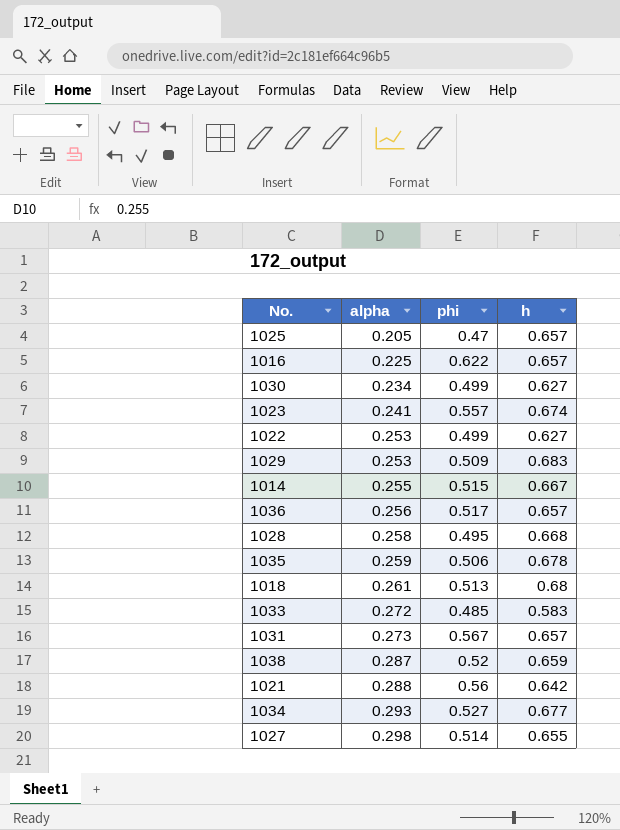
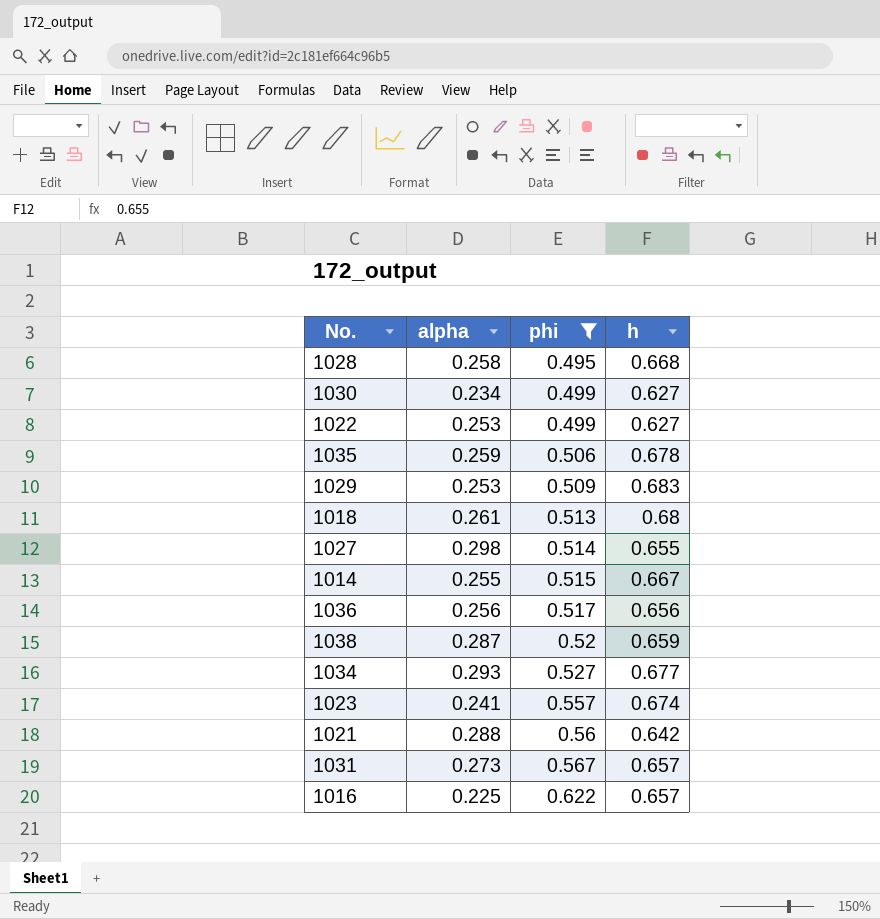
filter: none -> phi >= 0.495
row order: alpha ascending -> phi ascending
1036 | h: 0.657 -> 0.656

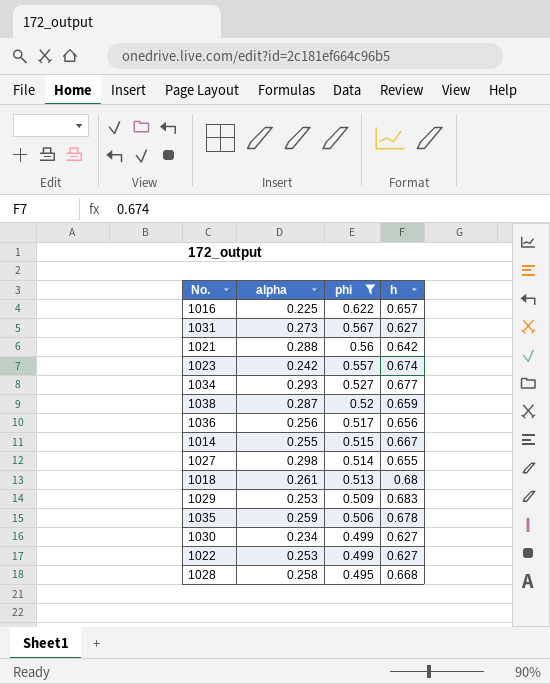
row order: phi ascending -> phi descending
1031 | h: 0.657 -> 0.627
1023 | alpha: 0.241 -> 0.242

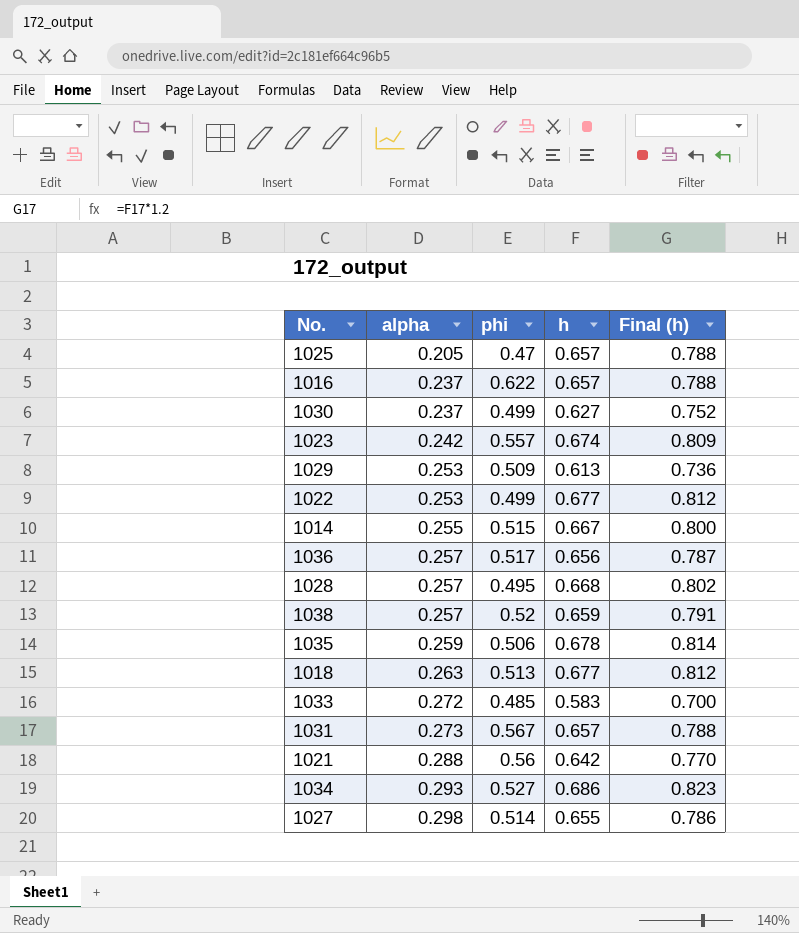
filter: phi >= 0.495 -> none
row order: phi descending -> alpha ascending
column Final (h) | formula: none -> [h] * 1.2
1016 | alpha: 0.225 -> 0.237
1030 | alpha: 0.234 -> 0.237
1029 | h: 0.683 -> 0.613
1022 | h: 0.627 -> 0.677
1036 | alpha: 0.256 -> 0.257
1028 | alpha: 0.258 -> 0.257
1038 | alpha: 0.287 -> 0.257
1018 | alpha: 0.261 -> 0.263
1018 | h: 0.68 -> 0.677
1031 | h: 0.627 -> 0.657
1034 | h: 0.677 -> 0.686

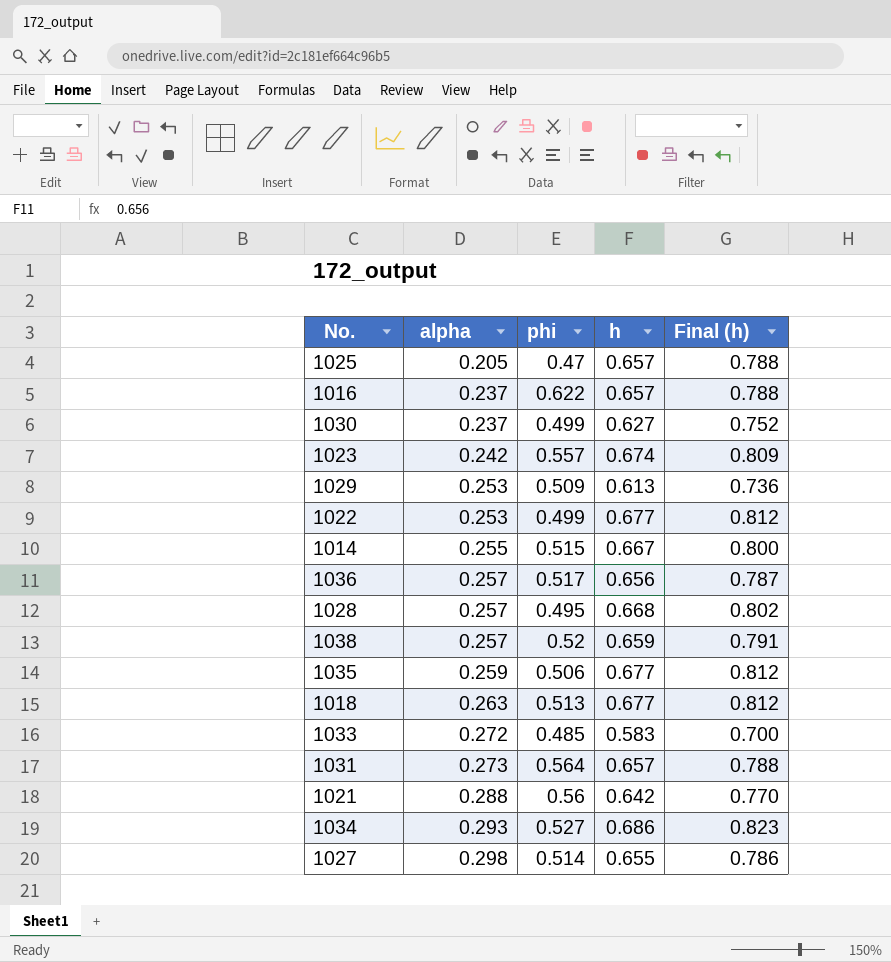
1035 | h: 0.678 -> 0.677
1035 | Final (h): 0.814 -> 0.812
1031 | phi: 0.567 -> 0.564

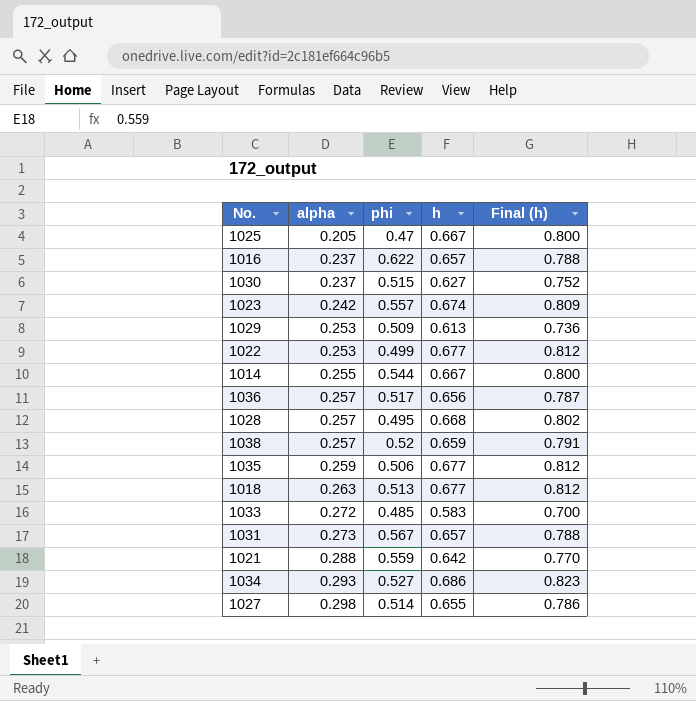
1025 | h: 0.657 -> 0.667
1025 | Final (h): 0.788 -> 0.800
1030 | phi: 0.499 -> 0.515
1014 | phi: 0.515 -> 0.544
1031 | phi: 0.564 -> 0.567
1021 | phi: 0.56 -> 0.559

